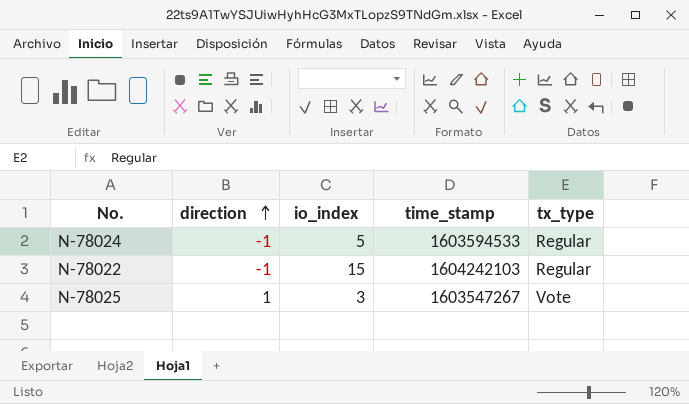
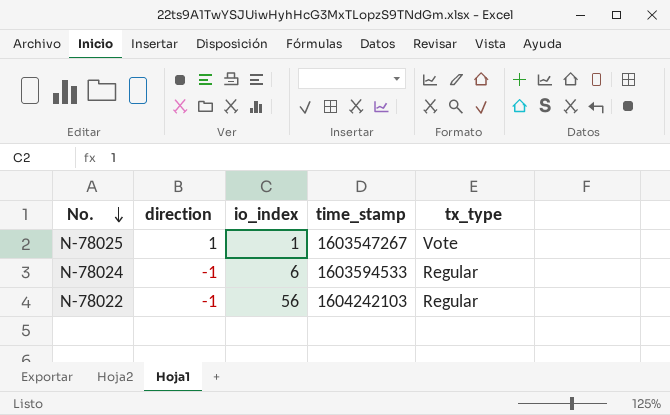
row order: direction ascending -> No. descending
N-78025 | io_index: 3 -> 1
N-78024 | io_index: 5 -> 6
N-78022 | io_index: 15 -> 56

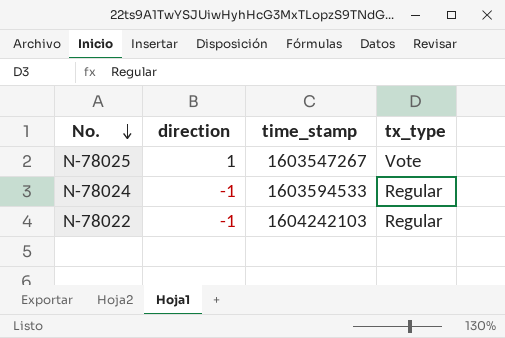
column io_index | position: 3 -> none

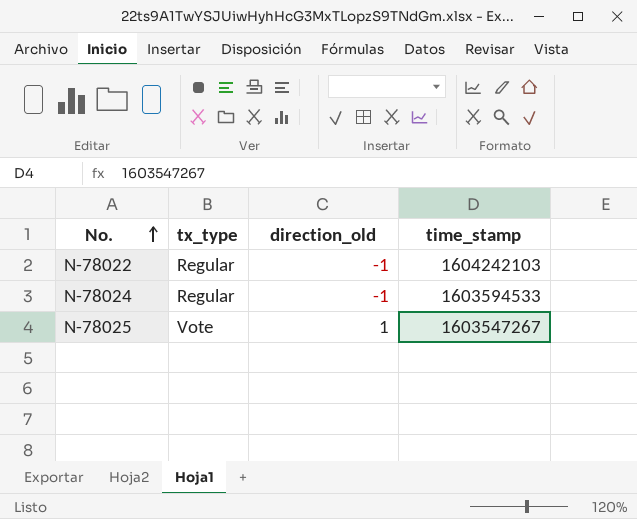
row order: No. descending -> No. ascending
column tx_type | position: 4 -> 2
column name: direction -> direction_old

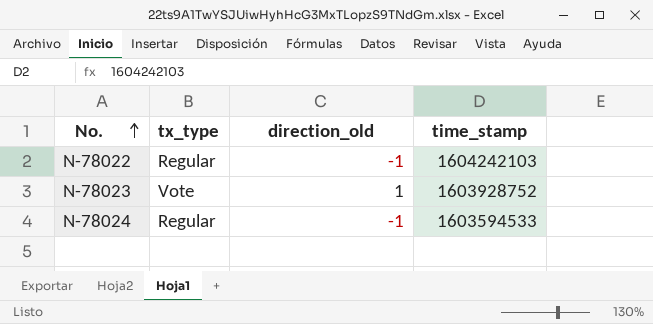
row N-78025: Vote | 1 | 1603547267 -> none
row N-78023: none -> Vote | 1 | 1603928752

